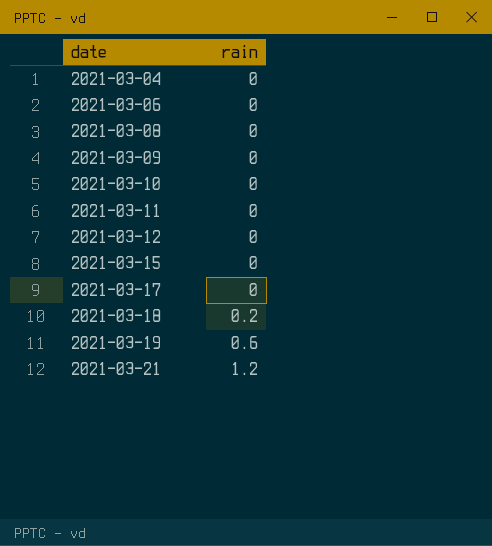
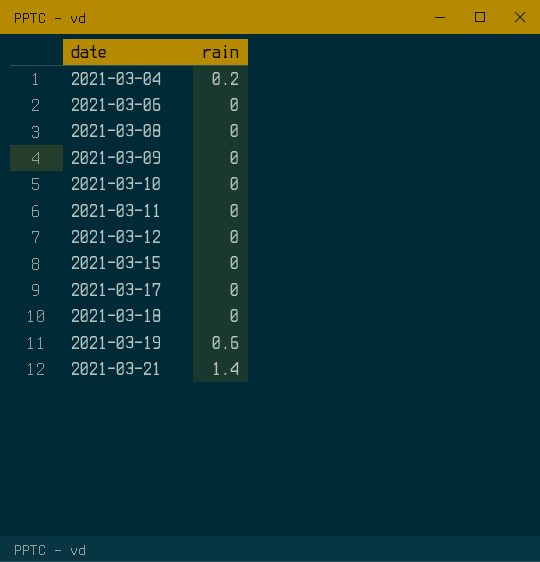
2021-03-04 | rain: 0 -> 0.2
2021-03-18 | rain: 0.2 -> 0
2021-03-21 | rain: 1.2 -> 1.4

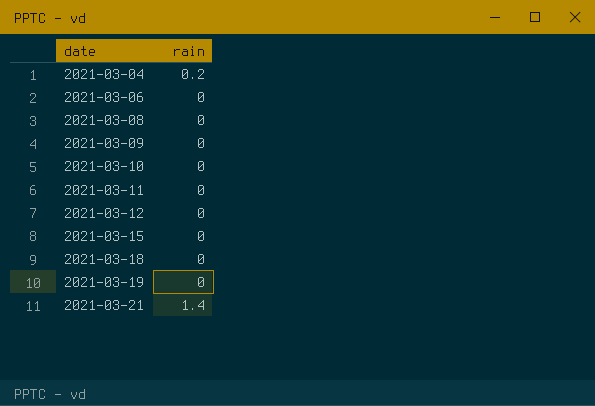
row 2021-03-17: 0 -> none
2021-03-19 | rain: 0.6 -> 0

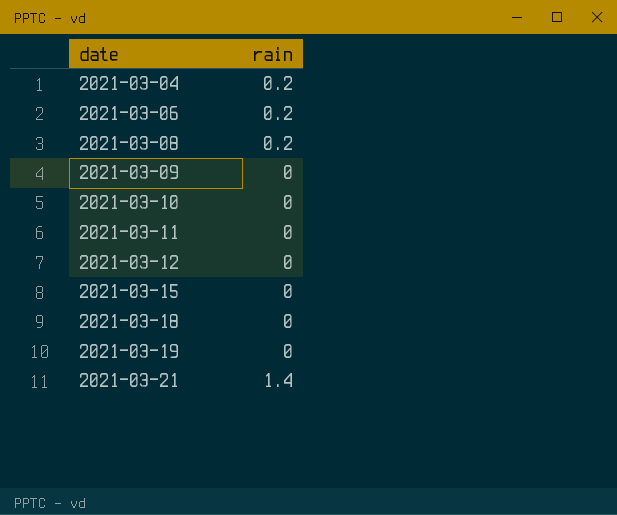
2021-03-06 | rain: 0 -> 0.2
2021-03-08 | rain: 0 -> 0.2

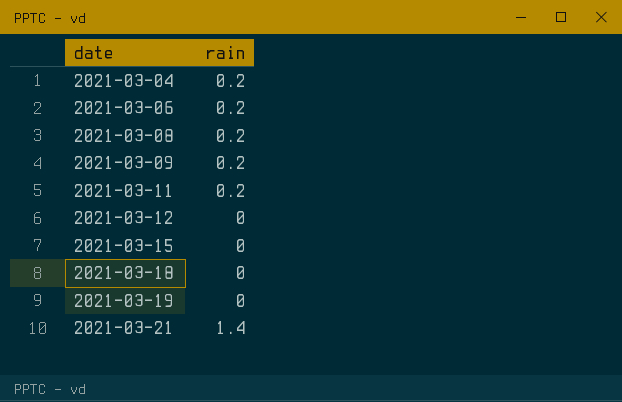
row 2021-03-10: 0 -> none
2021-03-09 | rain: 0 -> 0.2
2021-03-11 | rain: 0 -> 0.2

